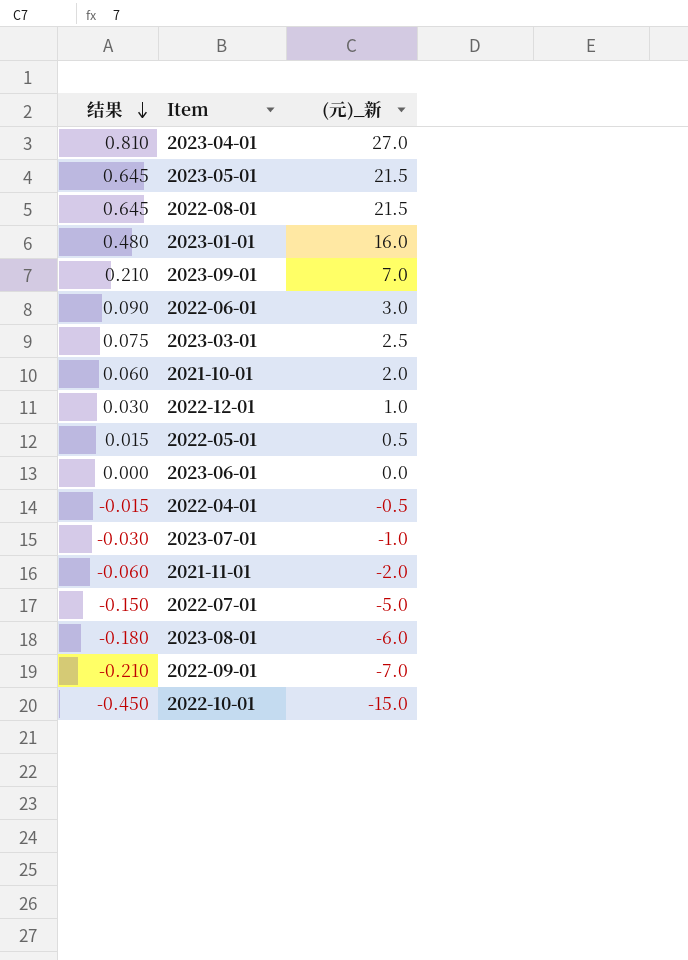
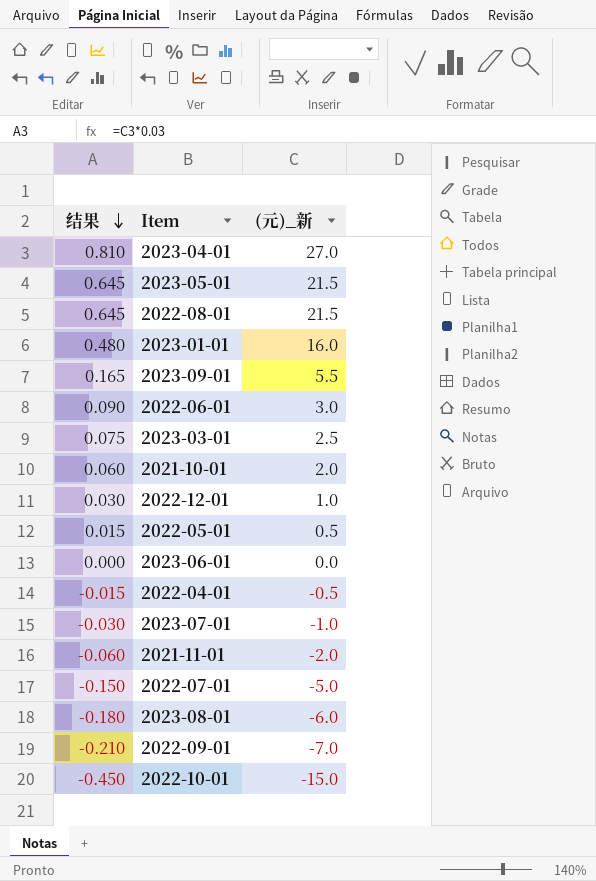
2023-09-01 | 结果: 0.210 -> 0.165
2023-09-01 | (元)_新: 7.0 -> 5.5

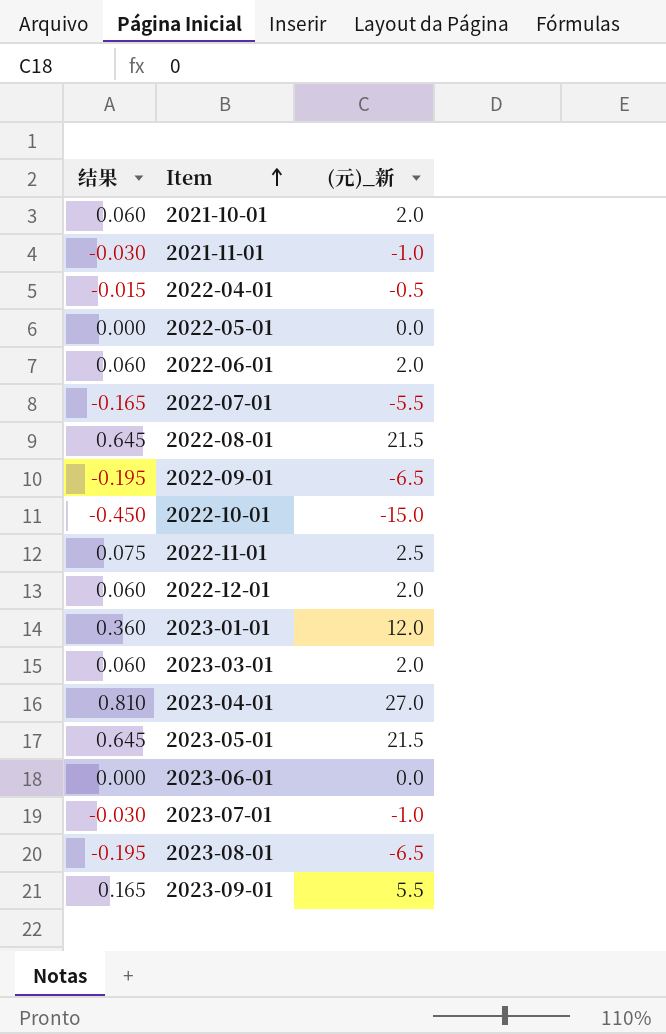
row order: 结果 descending -> Item ascending
2021-11-01 | 结果: -0.060 -> -0.030
2021-11-01 | (元)_新: -2.0 -> -1.0
2022-05-01 | 结果: 0.015 -> 0.000
2022-05-01 | (元)_新: 0.5 -> 0.0
2022-06-01 | 结果: 0.090 -> 0.060
2022-06-01 | (元)_新: 3.0 -> 2.0
2022-07-01 | 结果: -0.150 -> -0.165
2022-07-01 | (元)_新: -5.0 -> -5.5
2022-09-01 | 结果: -0.210 -> -0.195
2022-09-01 | (元)_新: -7.0 -> -6.5
row 2022-11-01: none -> 0.075 | 2.5
2022-12-01 | 结果: 0.030 -> 0.060
2022-12-01 | (元)_新: 1.0 -> 2.0
2023-01-01 | 结果: 0.480 -> 0.360
2023-01-01 | (元)_新: 16.0 -> 12.0
2023-03-01 | 结果: 0.075 -> 0.060
2023-03-01 | (元)_新: 2.5 -> 2.0
2023-08-01 | 结果: -0.180 -> -0.195
2023-08-01 | (元)_新: -6.0 -> -6.5

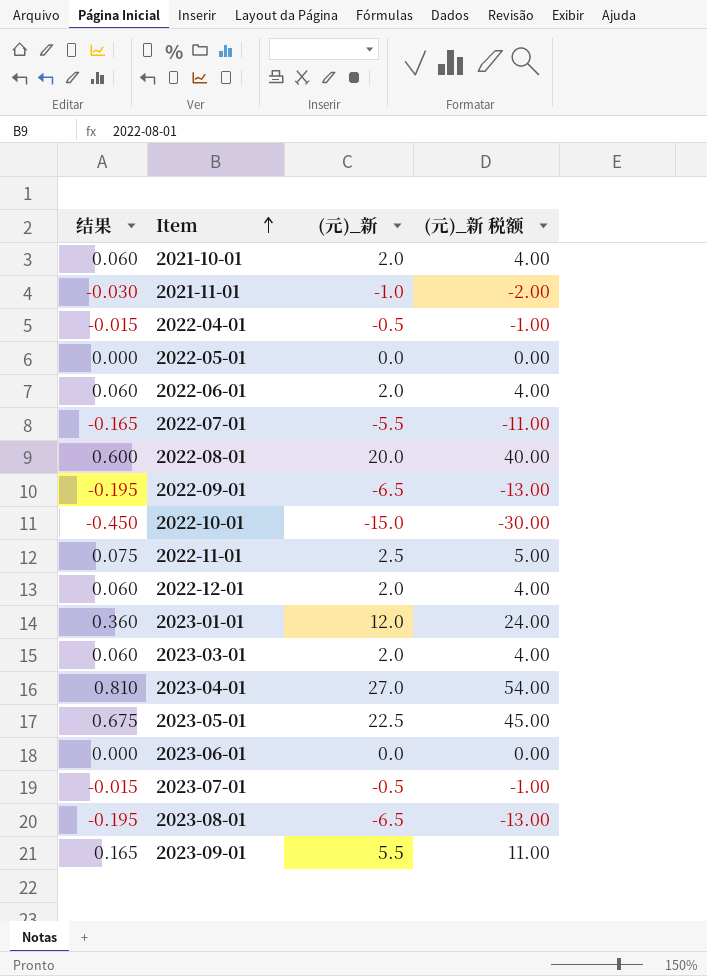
column (元)_新 税额 | formula: none -> [(元)_新] * 2
2022-08-01 | 结果: 0.645 -> 0.600
2022-08-01 | (元)_新: 21.5 -> 20.0
2023-05-01 | 结果: 0.645 -> 0.675
2023-05-01 | (元)_新: 21.5 -> 22.5
2023-07-01 | 结果: -0.030 -> -0.015
2023-07-01 | (元)_新: -1.0 -> -0.5

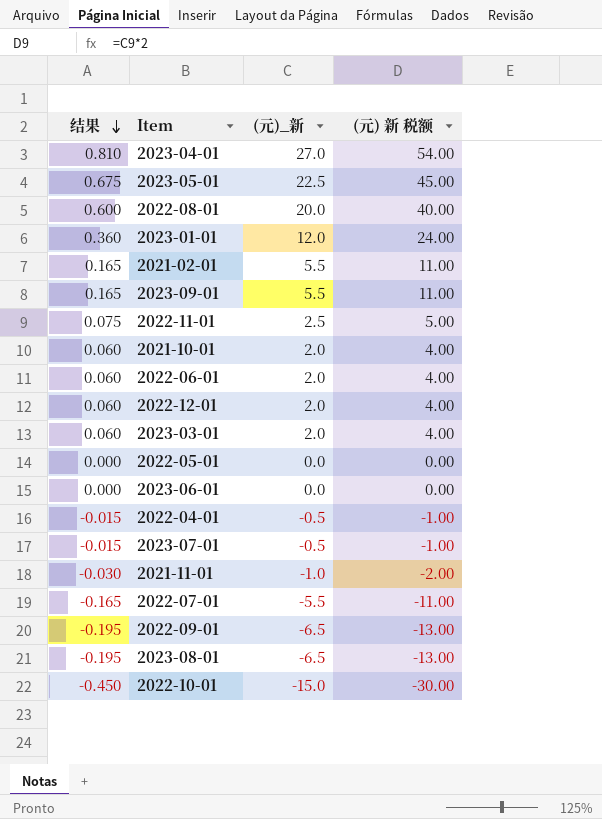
row order: Item ascending -> 结果 descending
column name: (元)_新 税额 -> (元) 新 税额
row 2021-02-01: none -> 0.165 | 5.5 | 11.00

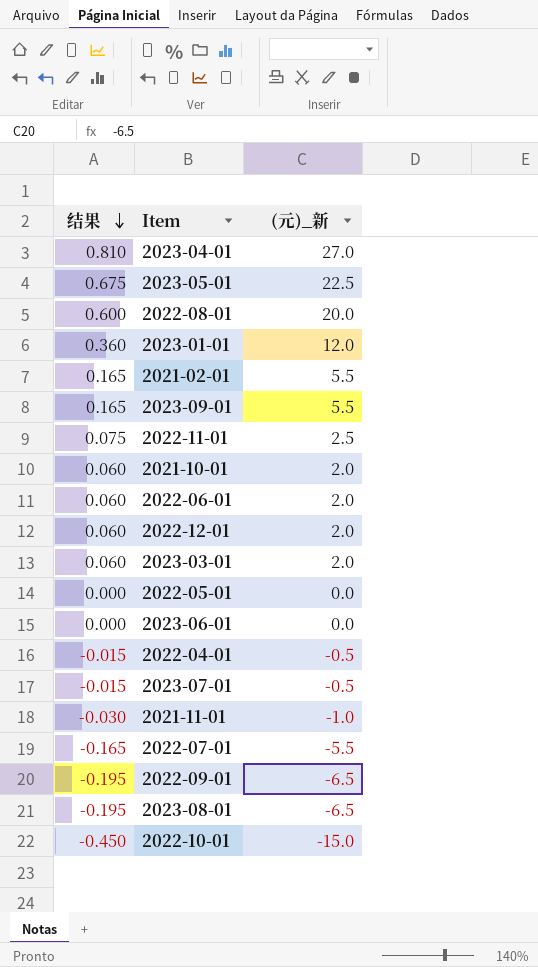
column (元) 新 税额 | formula: [(元)_新] * 2 -> none

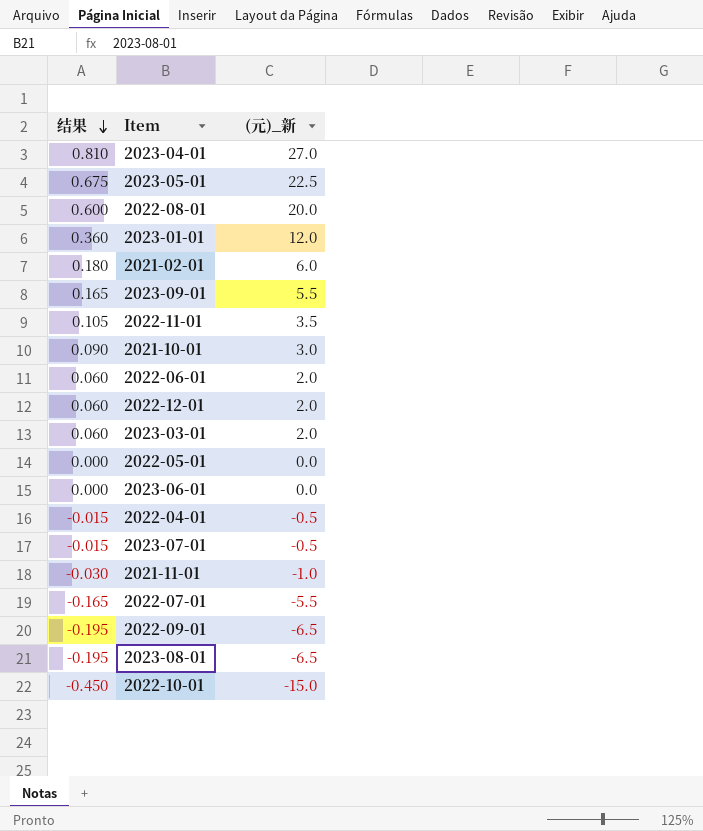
2021-02-01 | 结果: 0.165 -> 0.180
2021-02-01 | (元)_新: 5.5 -> 6.0
2022-11-01 | 结果: 0.075 -> 0.105
2022-11-01 | (元)_新: 2.5 -> 3.5
2021-10-01 | 结果: 0.060 -> 0.090
2021-10-01 | (元)_新: 2.0 -> 3.0

